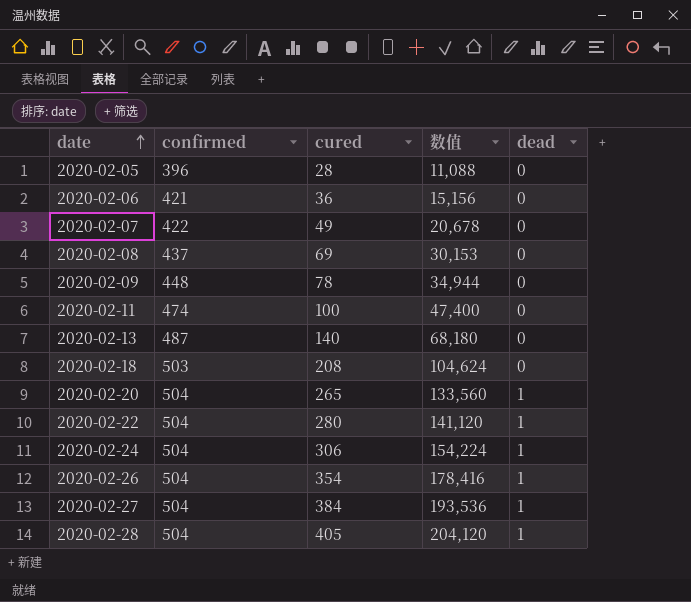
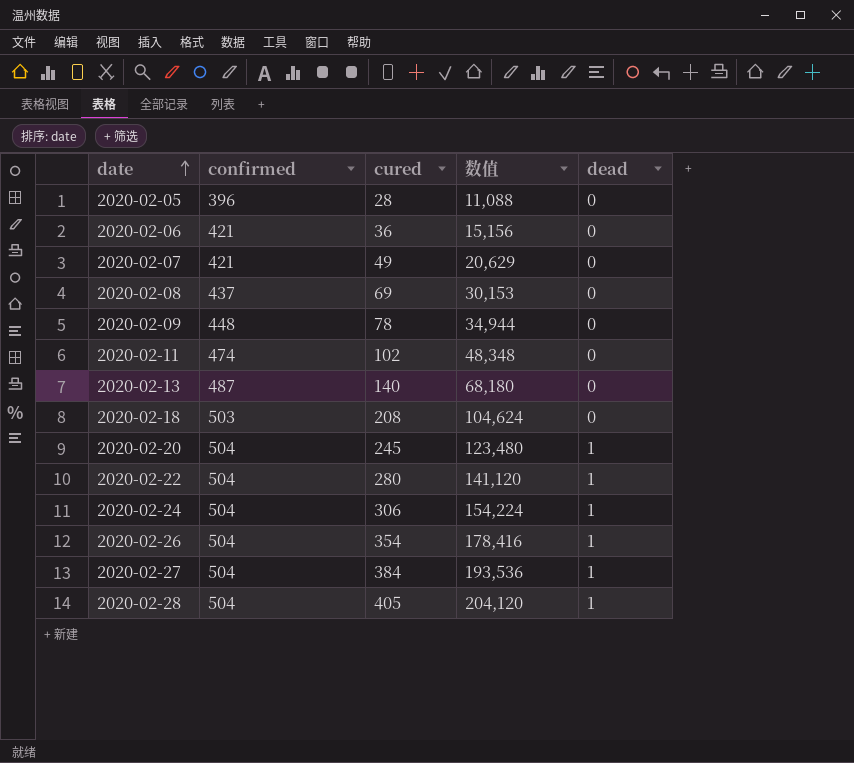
2020-02-07 | confirmed: 422 -> 421
2020-02-07 | 数值: 20,678 -> 20,629
2020-02-11 | cured: 100 -> 102
2020-02-11 | 数值: 47,400 -> 48,348
2020-02-20 | cured: 265 -> 245
2020-02-20 | 数值: 133,560 -> 123,480

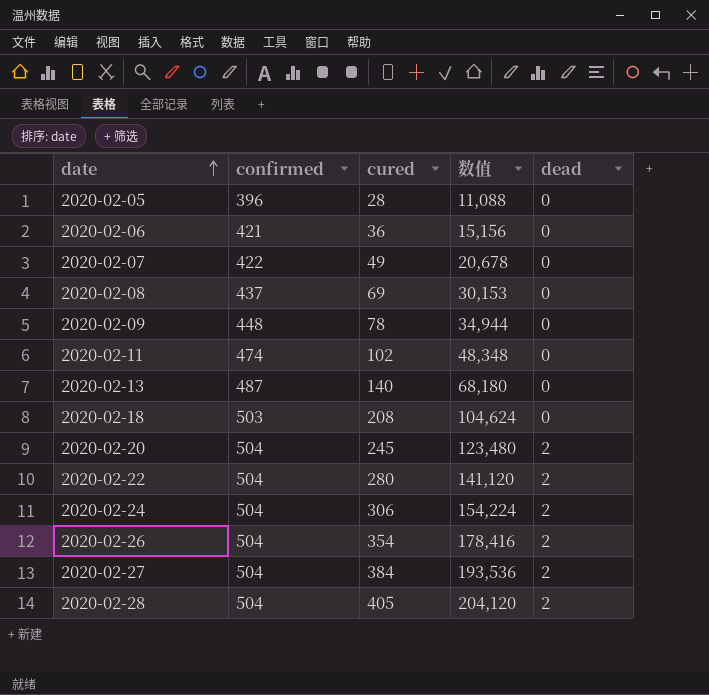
2020-02-07 | confirmed: 421 -> 422
2020-02-07 | 数值: 20,629 -> 20,678
2020-02-20 | dead: 1 -> 2
2020-02-22 | dead: 1 -> 2
2020-02-24 | dead: 1 -> 2
2020-02-26 | dead: 1 -> 2
2020-02-27 | dead: 1 -> 2
2020-02-28 | dead: 1 -> 2

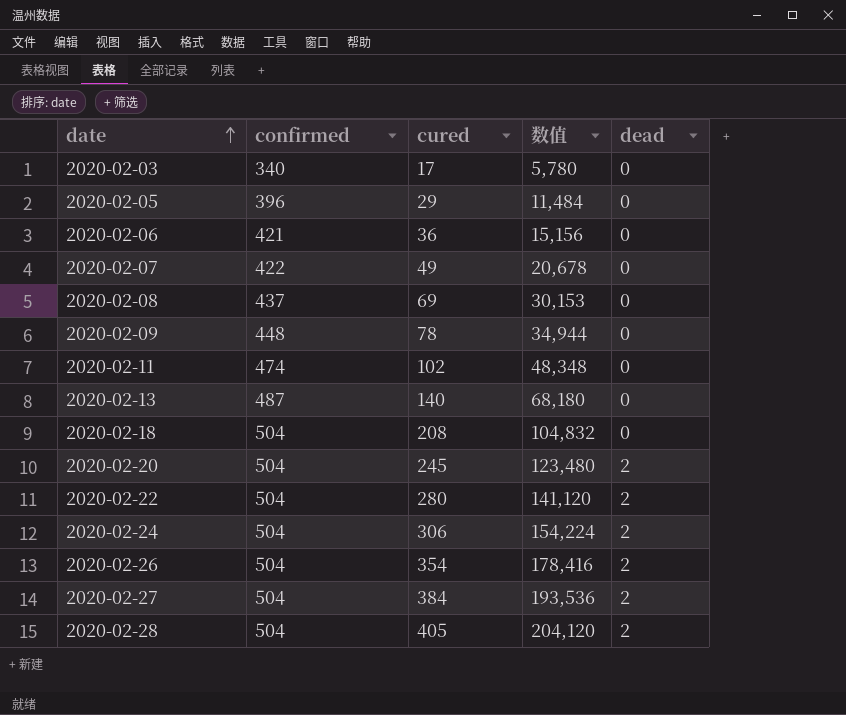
row 2020-02-03: none -> 340 | 17 | 5,780 | 0
2020-02-05 | cured: 28 -> 29
2020-02-05 | 数值: 11,088 -> 11,484
2020-02-18 | confirmed: 503 -> 504
2020-02-18 | 数值: 104,624 -> 104,832

